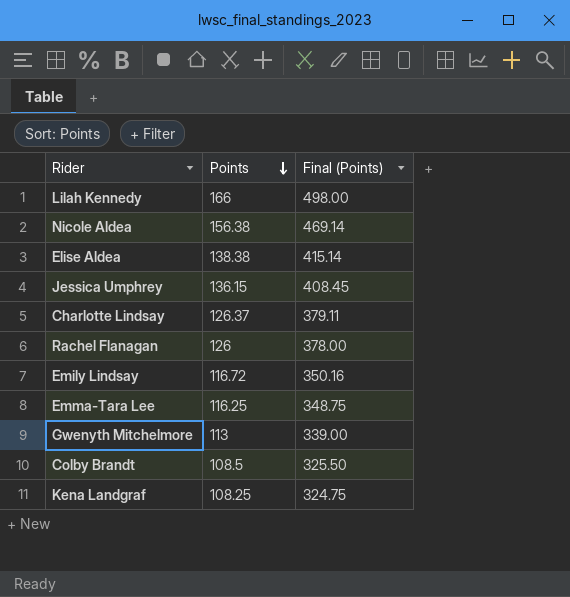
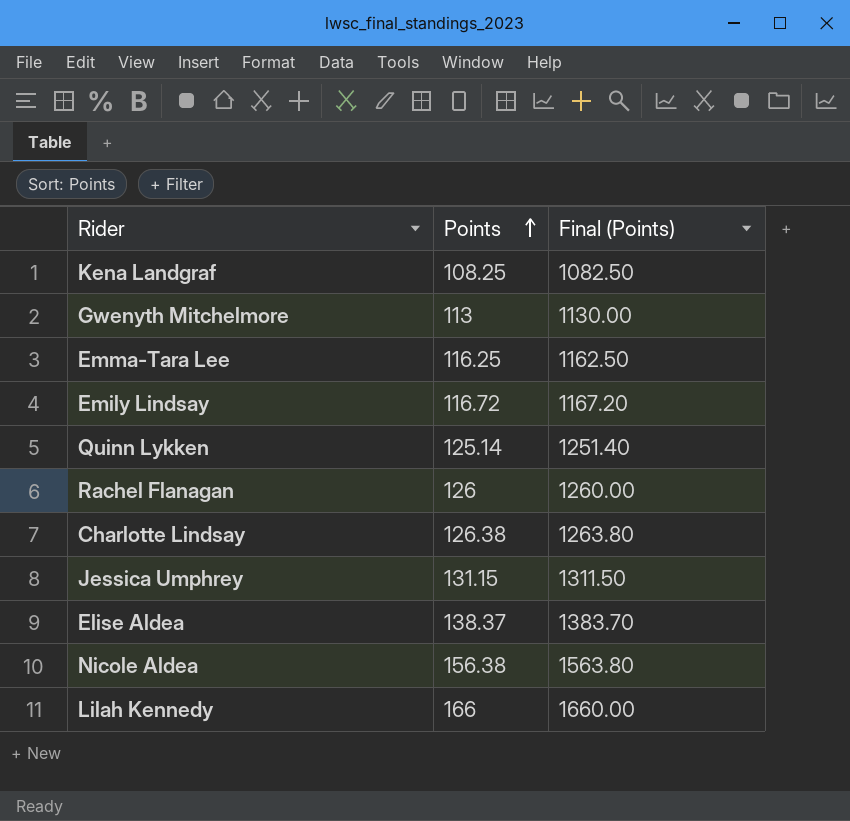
row order: Points descending -> Points ascending
column Final (Points) | formula: [Points] * 3 -> [Points] * 10
row Colby Brandt: 108.5 | 325.50 -> none
row Quinn Lykken: none -> 125.14 | 1251.40
Charlotte Lindsay | Points: 126.37 -> 126.38
Jessica Umphrey | Points: 136.15 -> 131.15
Elise Aldea | Points: 138.38 -> 138.37

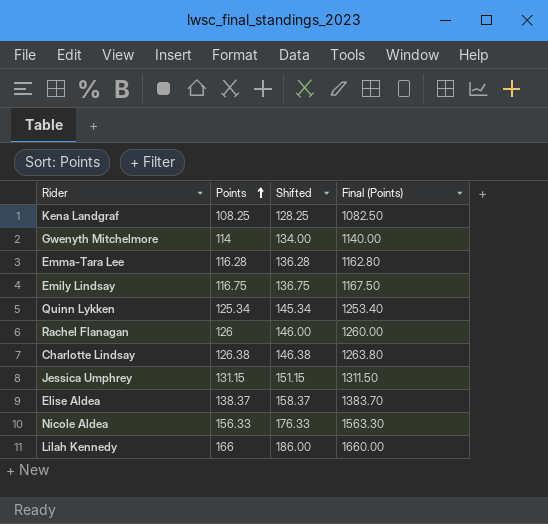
column Shifted | formula: none -> [Points] + 20
Gwenyth Mitchelmore | Points: 113 -> 114
Gwenyth Mitchelmore | Final (Points): 1130.00 -> 1140.00
Emma-Tara Lee | Points: 116.25 -> 116.28
Emma-Tara Lee | Final (Points): 1162.50 -> 1162.80
Emily Lindsay | Points: 116.72 -> 116.75
Emily Lindsay | Final (Points): 1167.20 -> 1167.50
Quinn Lykken | Points: 125.14 -> 125.34
Quinn Lykken | Final (Points): 1251.40 -> 1253.40
Nicole Aldea | Points: 156.38 -> 156.33
Nicole Aldea | Final (Points): 1563.80 -> 1563.30

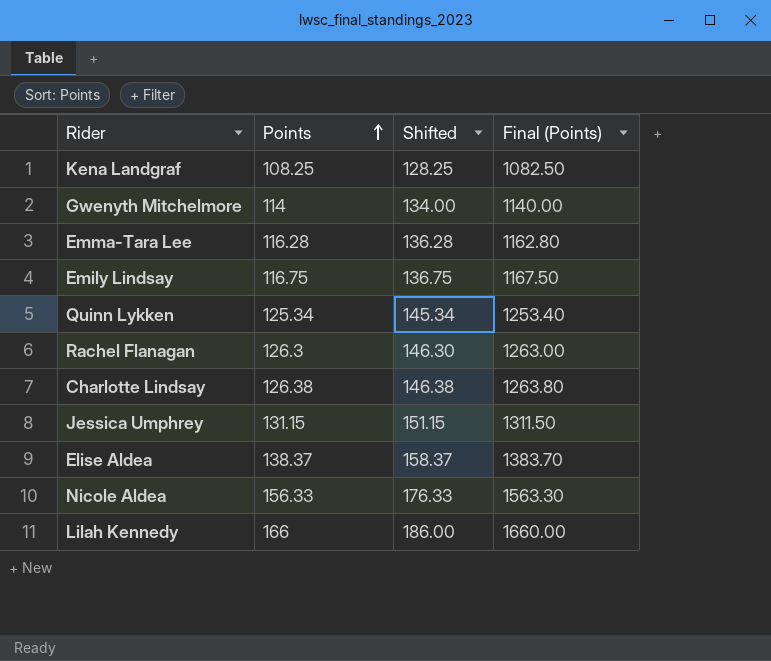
Rachel Flanagan | Points: 126 -> 126.3
Rachel Flanagan | Shifted: 146.00 -> 146.30
Rachel Flanagan | Final (Points): 1260.00 -> 1263.00

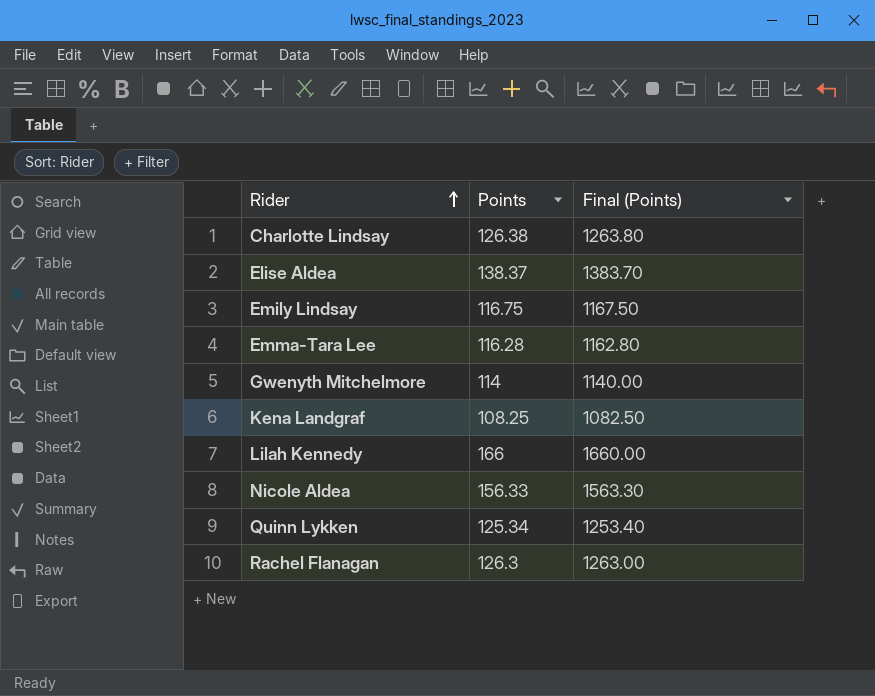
row order: Points ascending -> Rider ascending
column Shifted | formula: [Points] + 20 -> none
row Jessica Umphrey: 131.15 | 151.15 | 1311.50 -> none

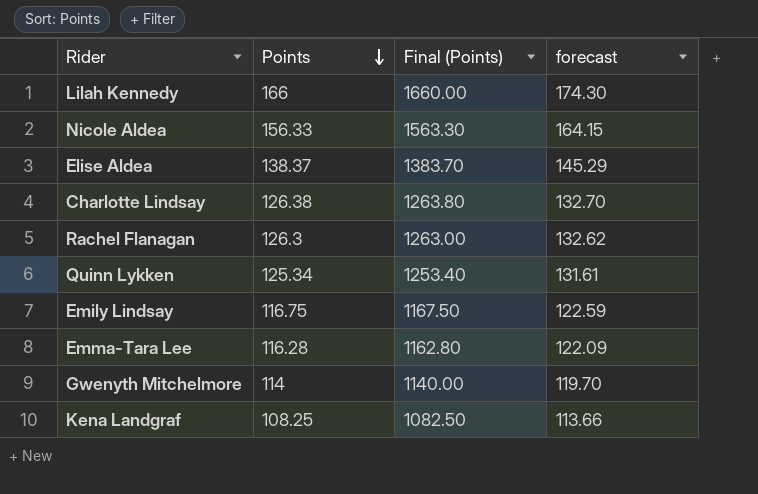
row order: Rider ascending -> Points descending
column forecast | formula: none -> [Points] * 1.05

